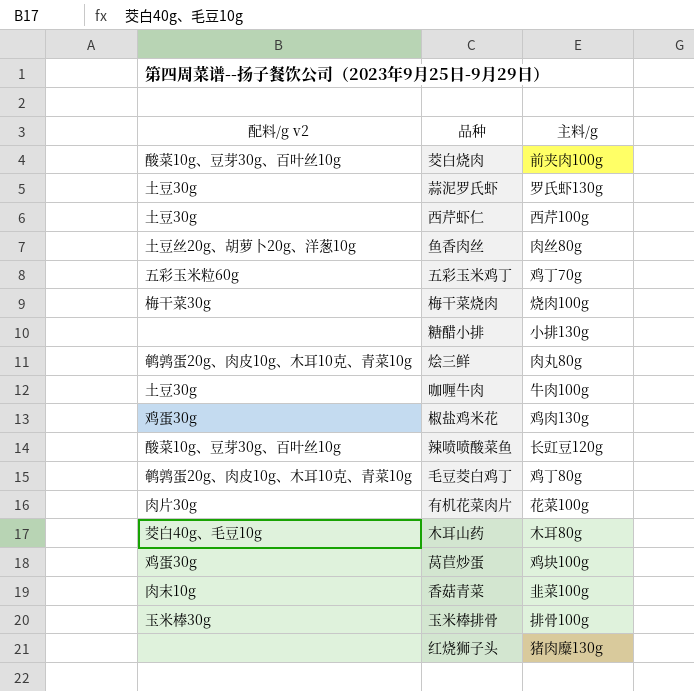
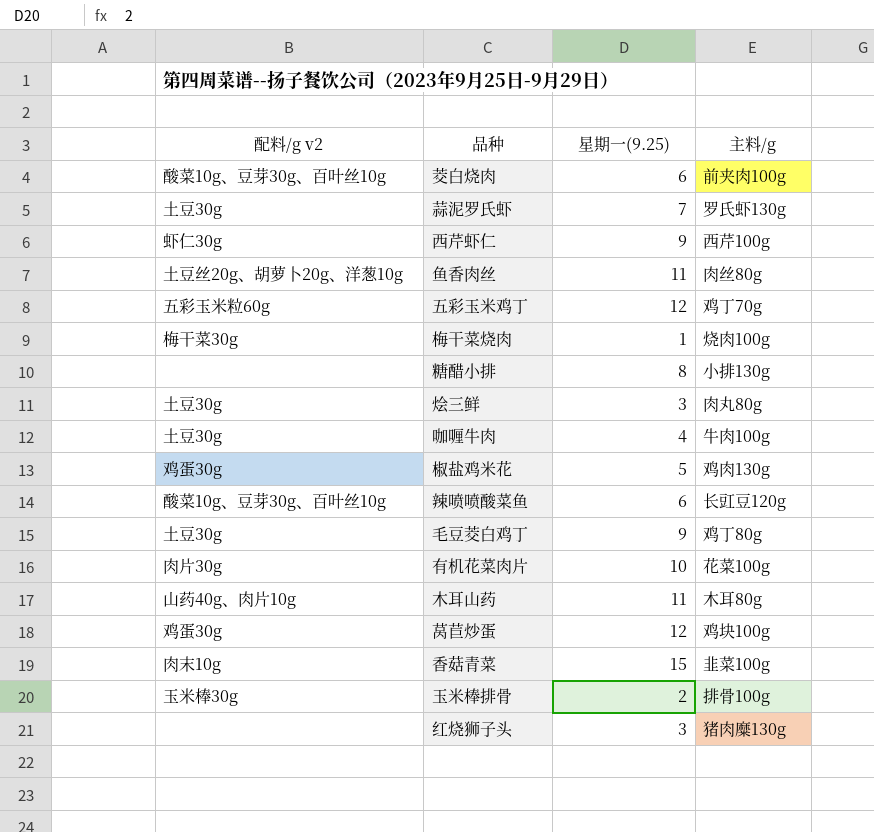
column 星期一(9.25) | position: none -> 3
西芹虾仁 | 配料/g v2: 土豆30g -> 虾仁30g
烩三鲜 | 配料/g v2: 鹌鹑蛋20g、肉皮10g、木耳10克、青菜10g -> 土豆30g
毛豆茭白鸡丁 | 配料/g v2: 鹌鹑蛋20g、肉皮10g、木耳10克、青菜10g -> 土豆30g
木耳山药 | 配料/g v2: 茭白40g、毛豆10g -> 山药40g、肉片10g

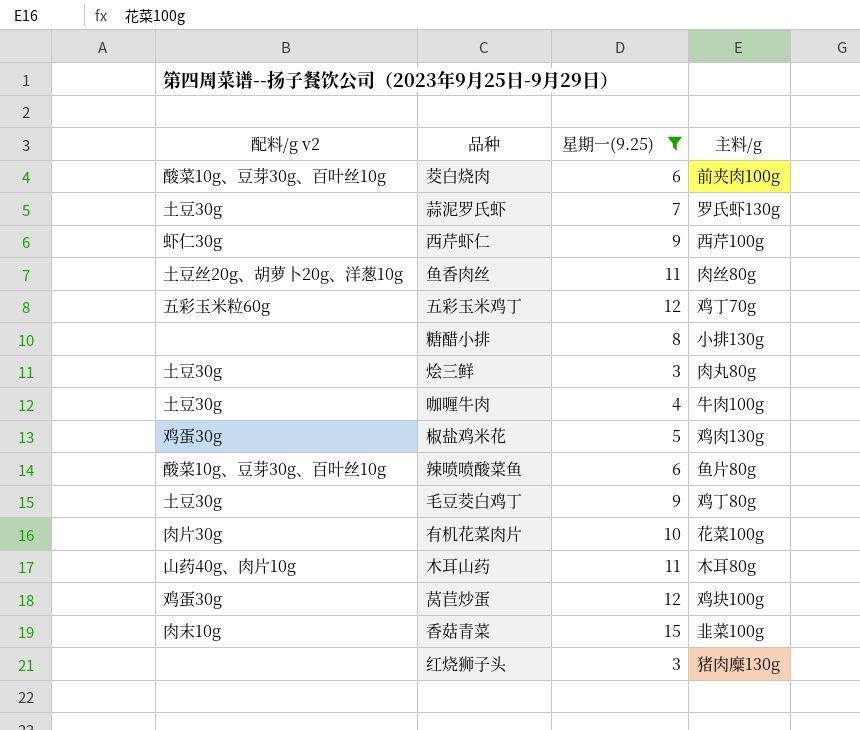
filter: none -> 星期一(9.25) >= 3
辣喷喷酸菜鱼 | 主料/g: 长豇豆120g -> 鱼片80g

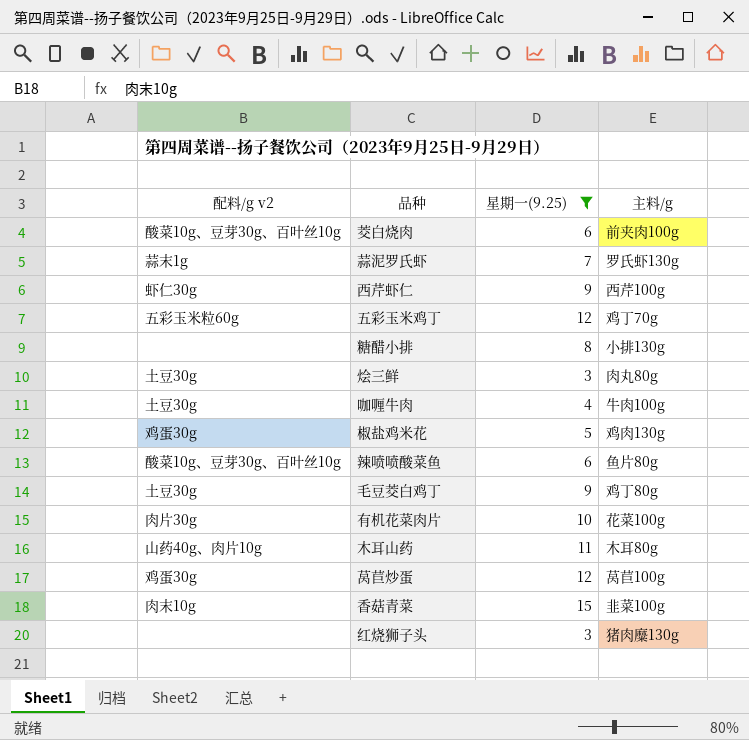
row 鱼香肉丝: 土豆丝20g、胡萝卜20g、洋葱10g | 11 | 肉丝80g -> none
蒜泥罗氏虾 | 配料/g v2: 土豆30g -> 蒜末1g
莴苣炒蛋 | 主料/g: 鸡块100g -> 莴苣100g

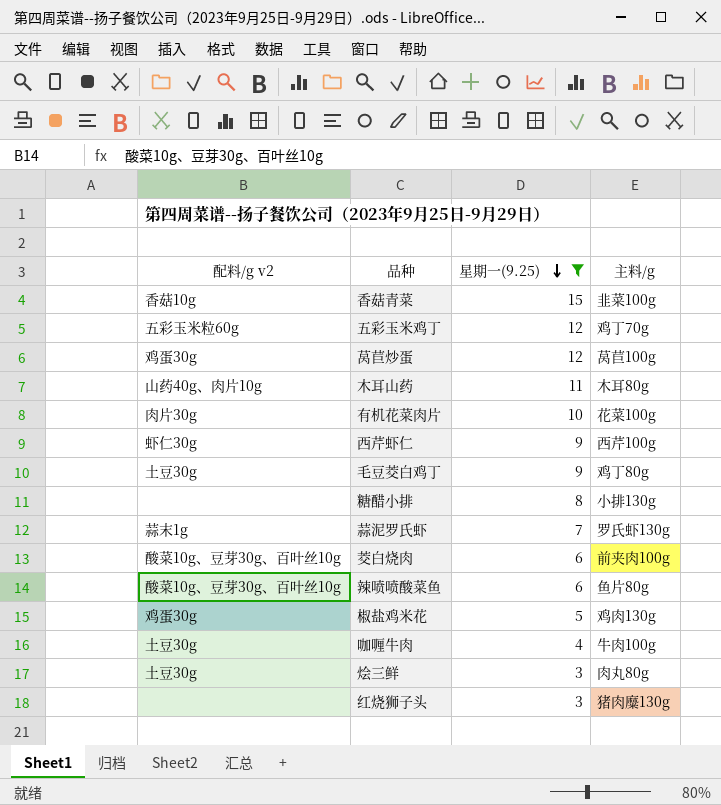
row order: none -> 星期一(9.25) descending
香菇青菜 | 配料/g v2: 肉末10g -> 香菇10g

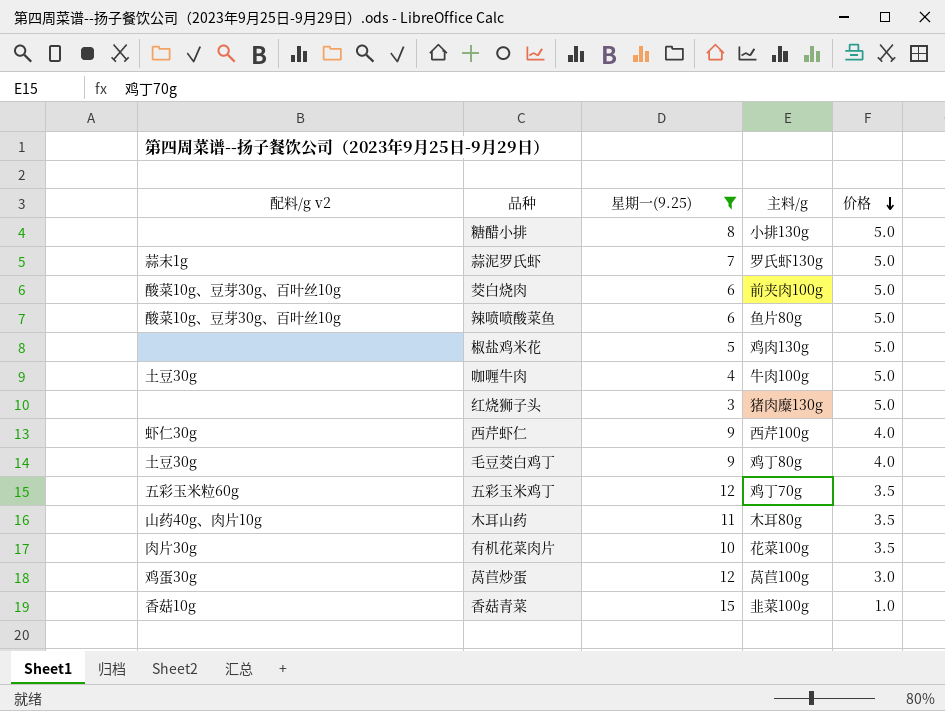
row order: 星期一(9.25) descending -> 价格 descending
column 价格 | position: none -> 5
row 烩三鲜: 土豆30g | 3 | 肉丸80g -> none
椒盐鸡米花 | 配料/g v2: 鸡蛋30g -> none

